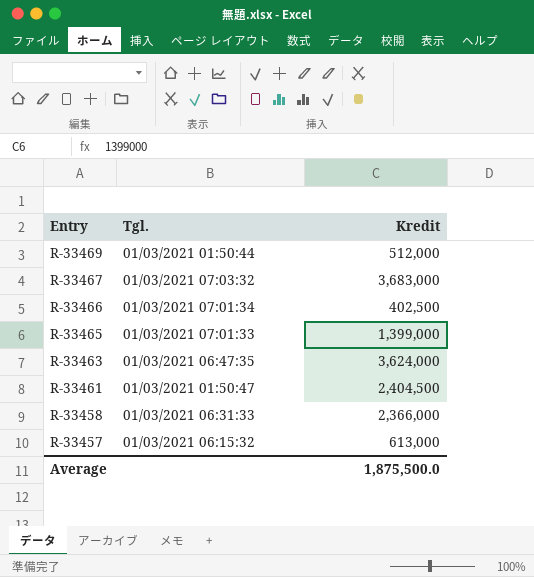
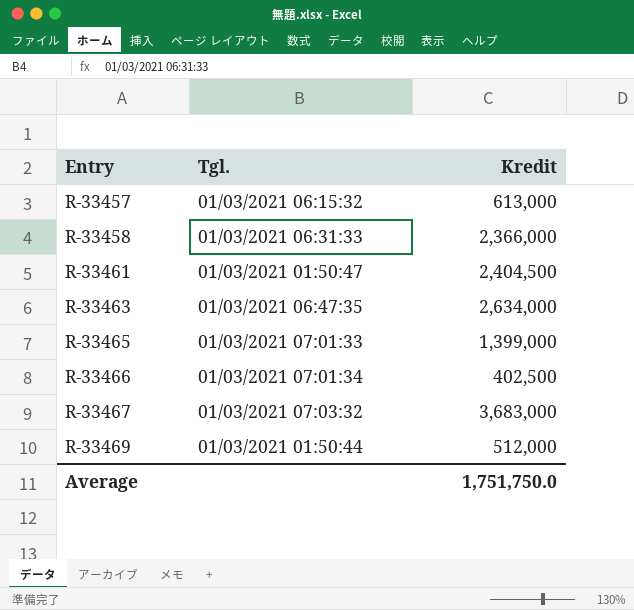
row order: Entry descending -> Entry ascending
R-33463 | Kredit: 3,624,000 -> 2,634,000
Average | Kredit: 1,875,500.0 -> 1,751,750.0

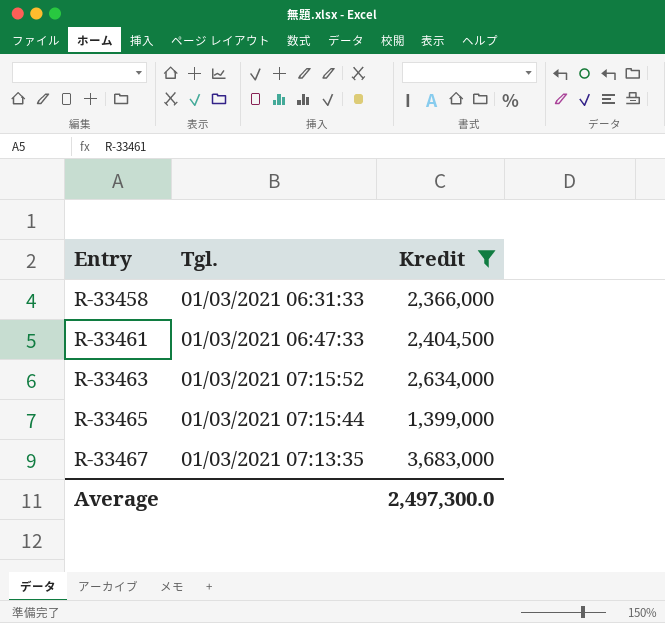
filter: none -> Kredit >= 1,399,000
R-33461 | Tgl.: 01/03/2021 01:50:47 -> 01/03/2021 06:47:33
R-33463 | Tgl.: 01/03/2021 06:47:35 -> 01/03/2021 07:15:52
R-33465 | Tgl.: 01/03/2021 07:01:33 -> 01/03/2021 07:15:44
R-33467 | Tgl.: 01/03/2021 07:03:32 -> 01/03/2021 07:13:35
Average | Kredit: 1,751,750.0 -> 2,497,300.0

